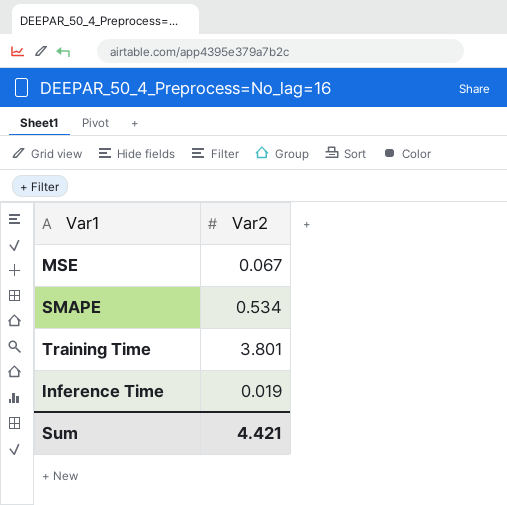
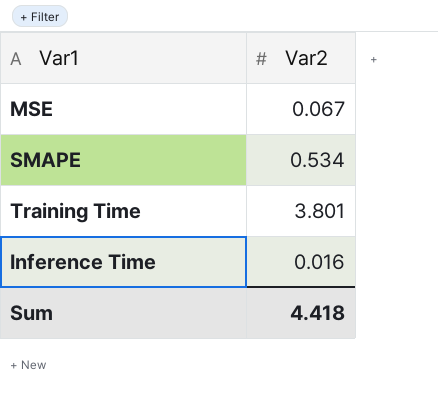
Inference Time | Var2: 0.019 -> 0.016
Sum | Var2: 4.421 -> 4.418

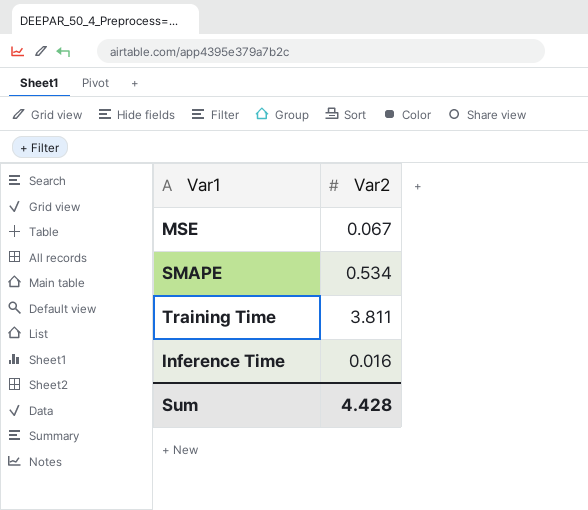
Training Time | Var2: 3.801 -> 3.811
Sum | Var2: 4.418 -> 4.428

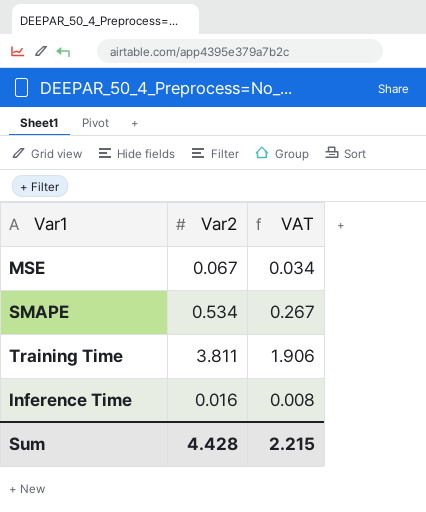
column VAT | formula: none -> [Var2] * 0.5

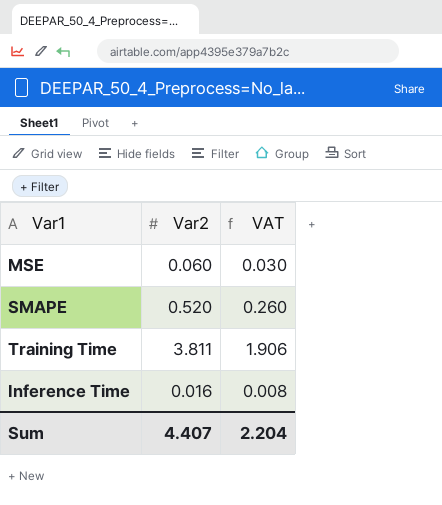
MSE | Var2: 0.067 -> 0.060
MSE | VAT: 0.034 -> 0.030
SMAPE | Var2: 0.534 -> 0.520
SMAPE | VAT: 0.267 -> 0.260
Sum | Var2: 4.428 -> 4.407
Sum | VAT: 2.215 -> 2.204

